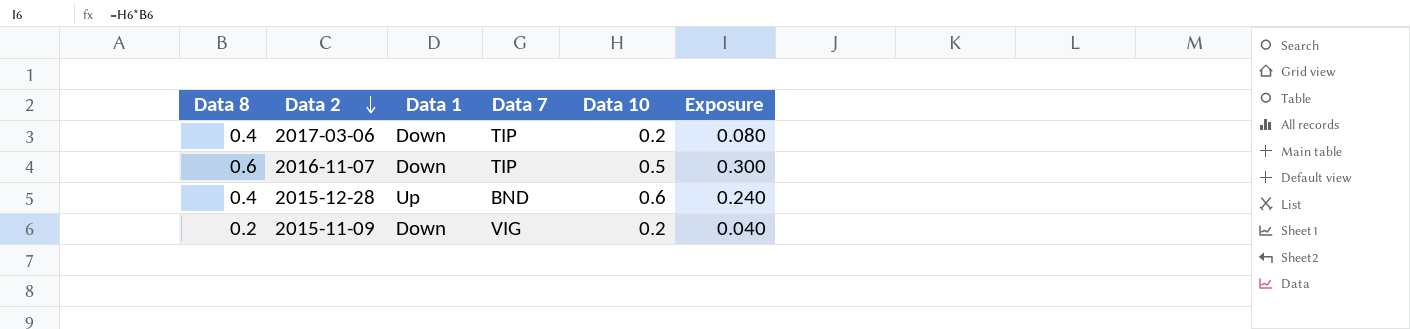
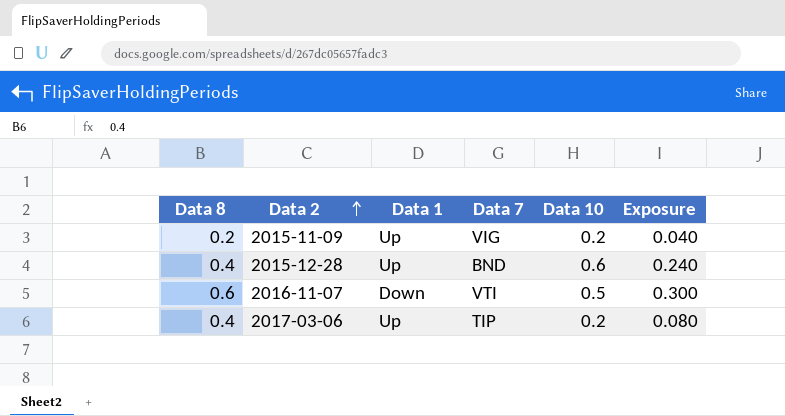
row order: Data 2 descending -> Data 2 ascending
2015-11-09 | Data 1: Down -> Up
2016-11-07 | Data 7: TIP -> VTI
2017-03-06 | Data 1: Down -> Up

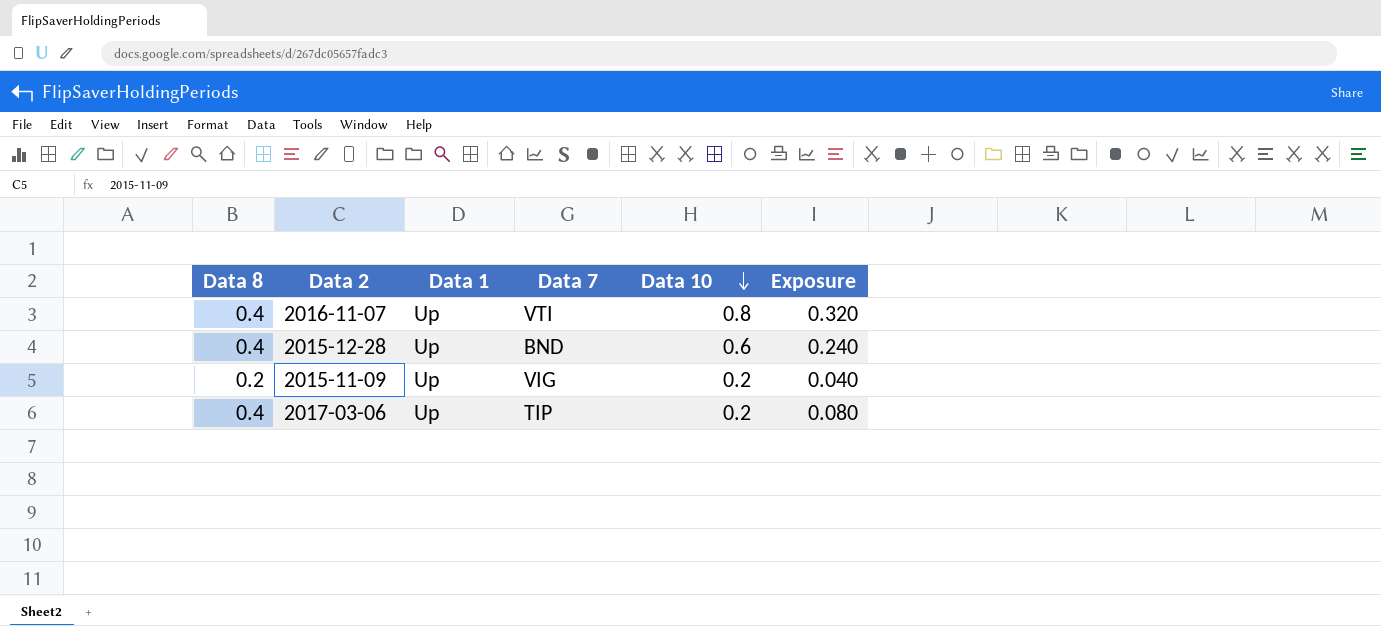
row order: Data 2 ascending -> Data 10 descending
2016-11-07 | Data 8: 0.6 -> 0.4
2016-11-07 | Data 1: Down -> Up
2016-11-07 | Data 10: 0.5 -> 0.8
2016-11-07 | Exposure: 0.300 -> 0.320

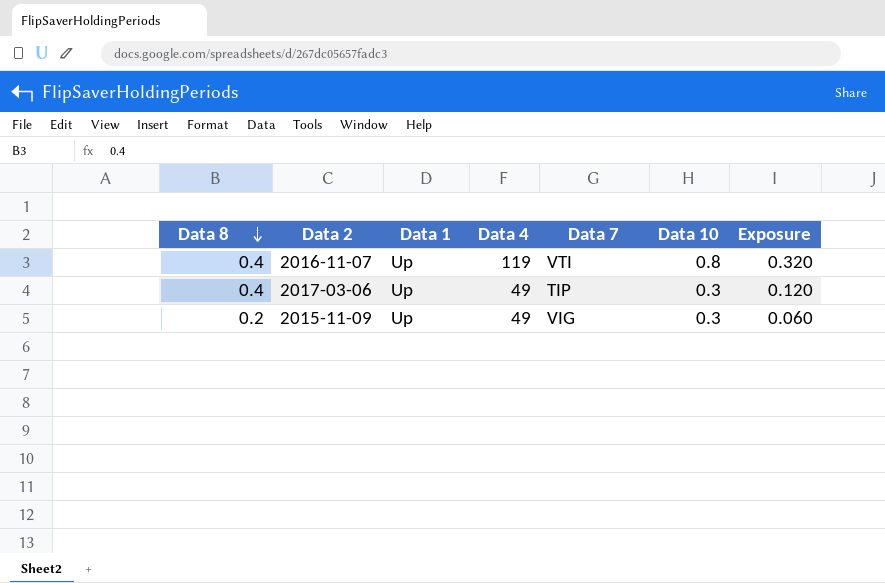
row order: Data 10 descending -> Data 8 descending
column Data 4 | position: none -> 4
row 2015-12-28: 0.4 | Up | BND | 0.6 | 0.240 -> none
2017-03-06 | Data 10: 0.2 -> 0.3
2017-03-06 | Exposure: 0.080 -> 0.120
2015-11-09 | Data 10: 0.2 -> 0.3
2015-11-09 | Exposure: 0.040 -> 0.060

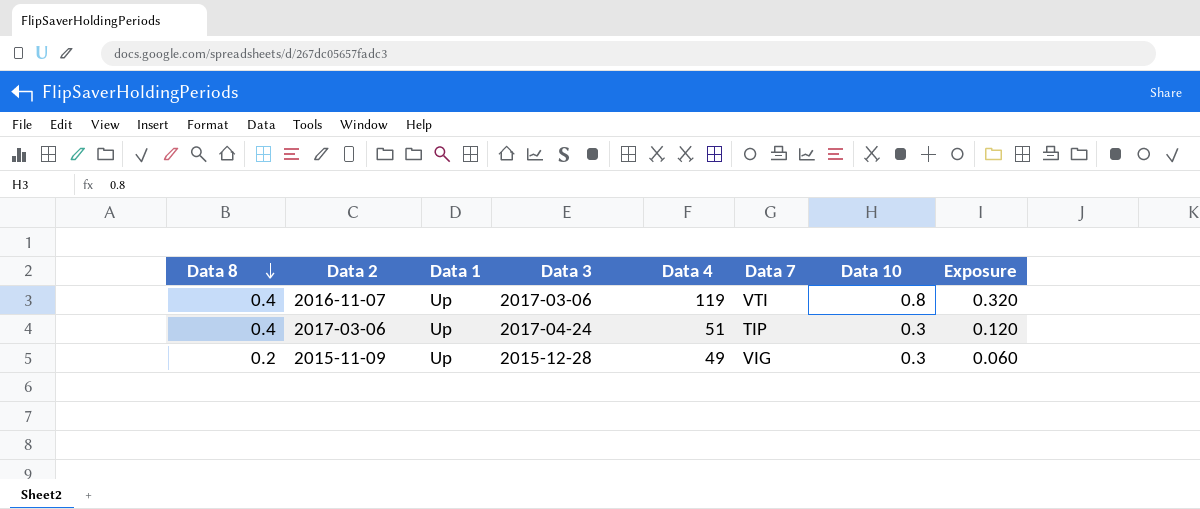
column Data 3 | position: none -> 4
2017-03-06 | Data 4: 49 -> 51

